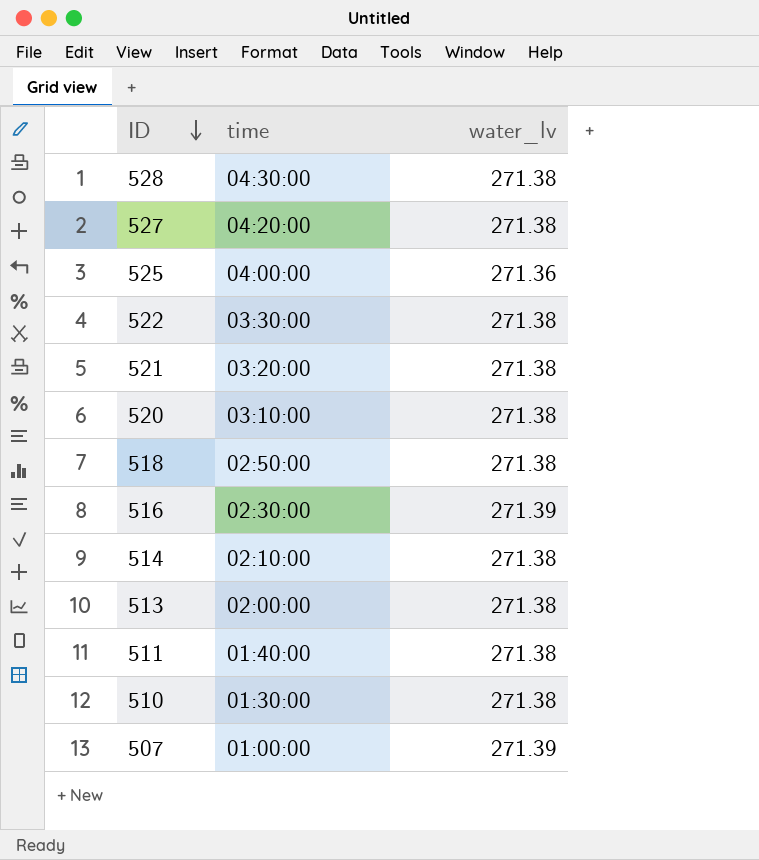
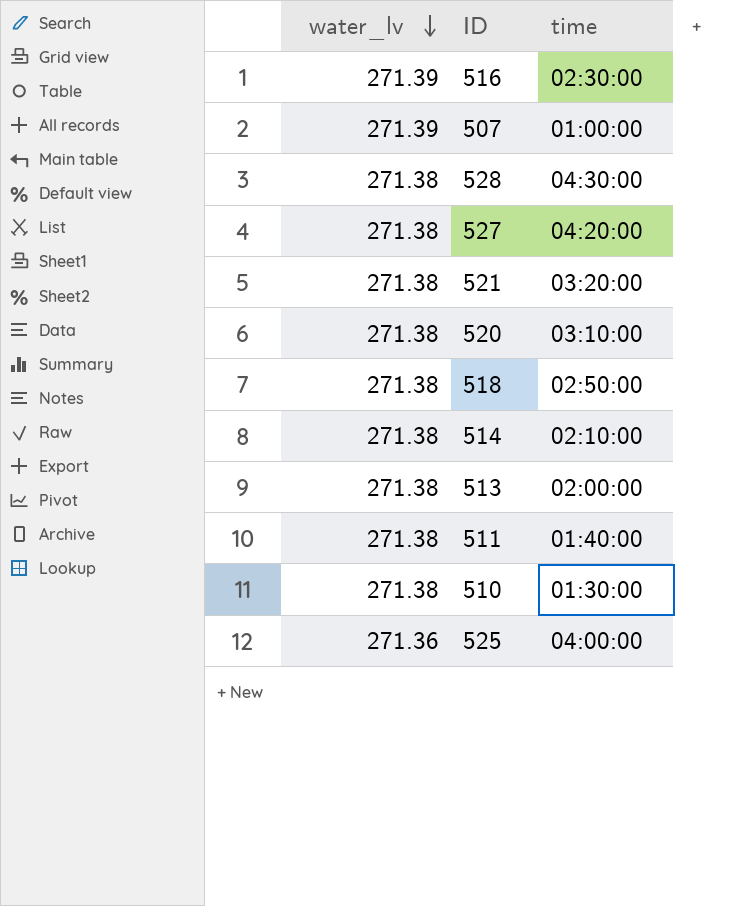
row order: ID descending -> water_lv descending
column water_lv | position: 3 -> 1
row 522: 03:30:00 | 271.38 -> none

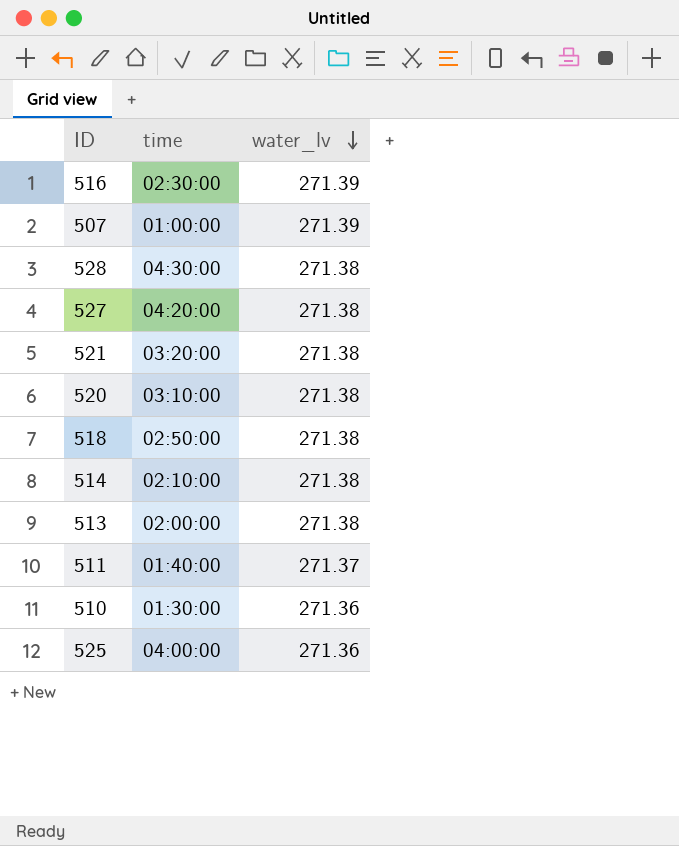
column water_lv | position: 1 -> 3
511 | water_lv: 271.38 -> 271.37
510 | water_lv: 271.38 -> 271.36

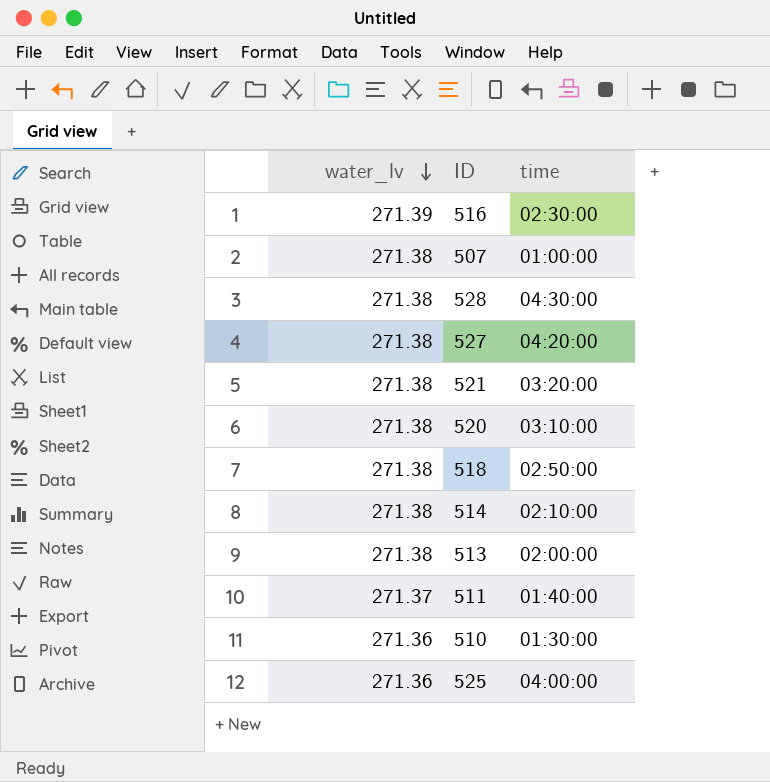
column water_lv | position: 3 -> 1
507 | water_lv: 271.39 -> 271.38

